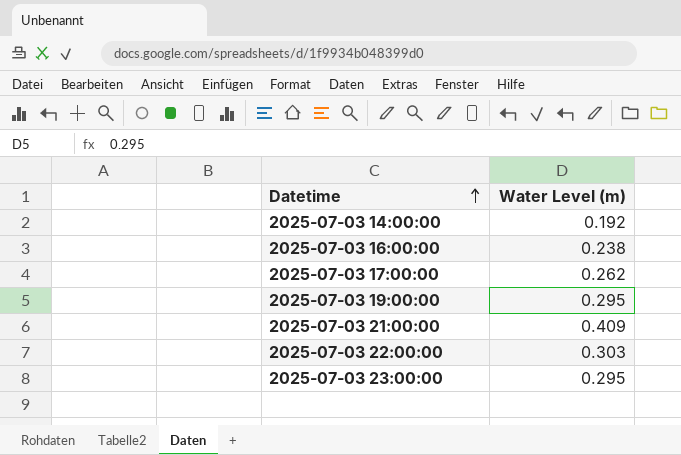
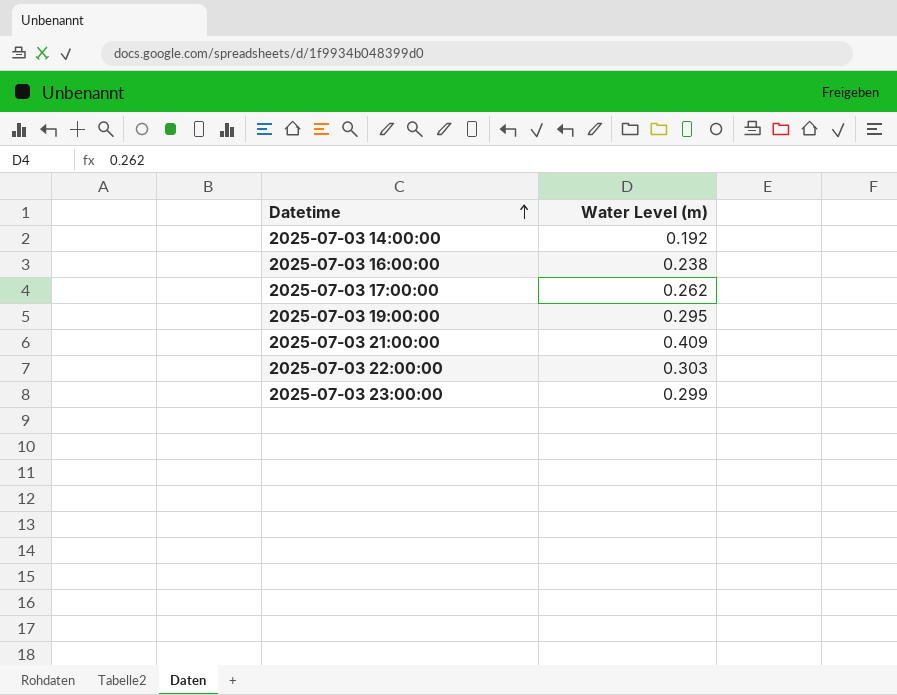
2025-07-03 23:00:00 | Water Level (m): 0.295 -> 0.299

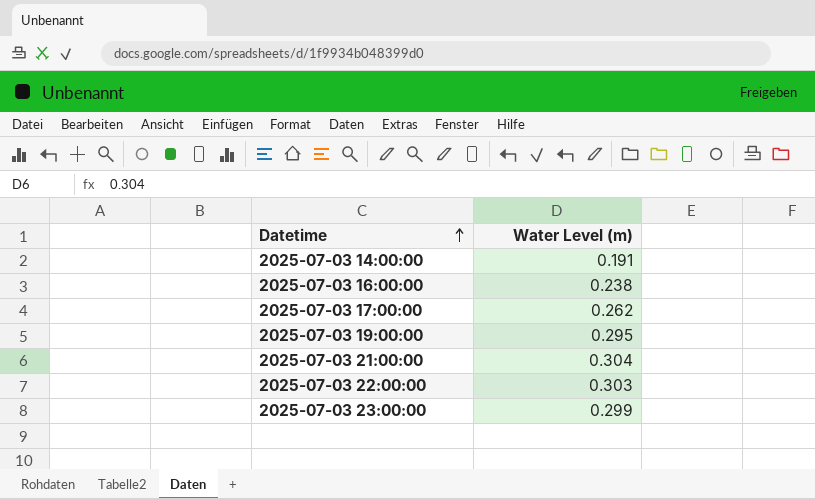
2025-07-03 14:00:00 | Water Level (m): 0.192 -> 0.191
2025-07-03 21:00:00 | Water Level (m): 0.409 -> 0.304

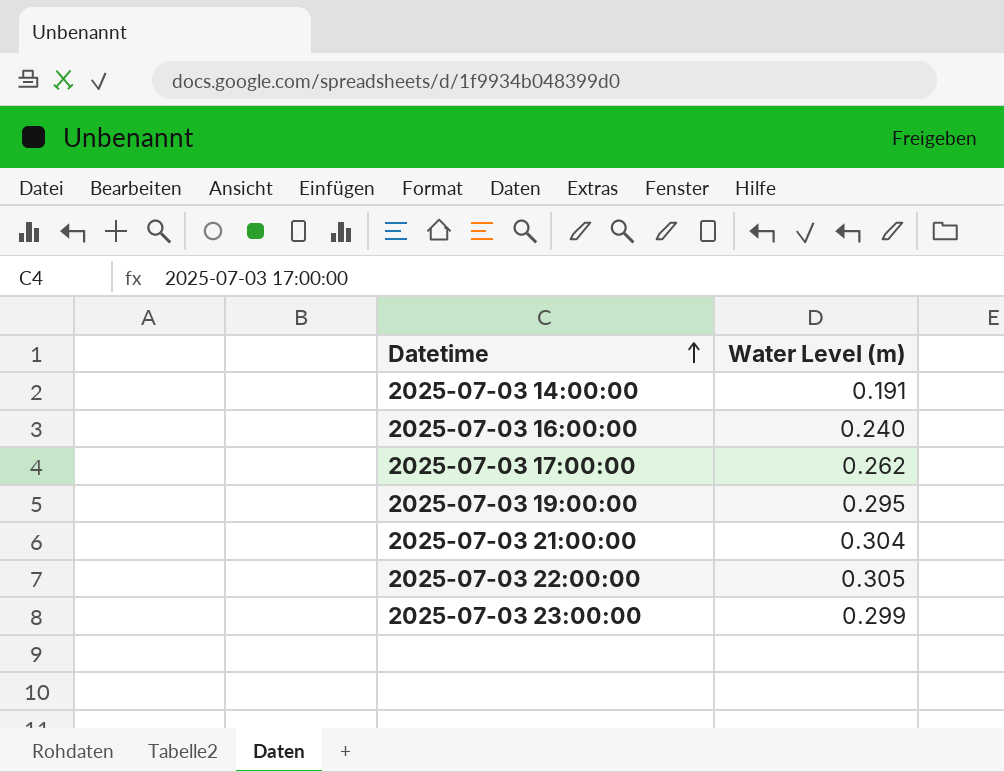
2025-07-03 16:00:00 | Water Level (m): 0.238 -> 0.240
2025-07-03 22:00:00 | Water Level (m): 0.303 -> 0.305

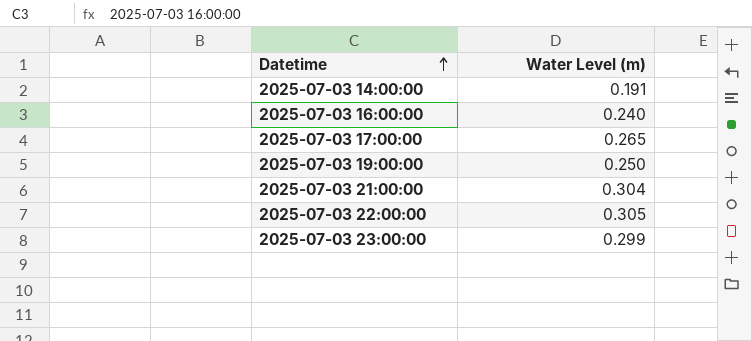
2025-07-03 17:00:00 | Water Level (m): 0.262 -> 0.265
2025-07-03 19:00:00 | Water Level (m): 0.295 -> 0.250

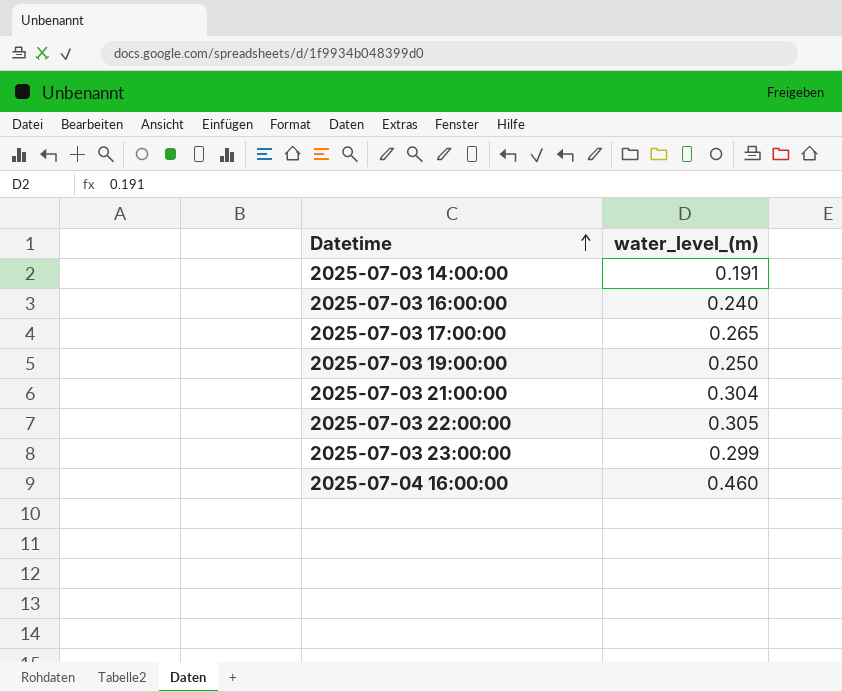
column name: Water Level (m) -> water_level_(m)
row 2025-07-04 16:00:00: none -> 0.460

